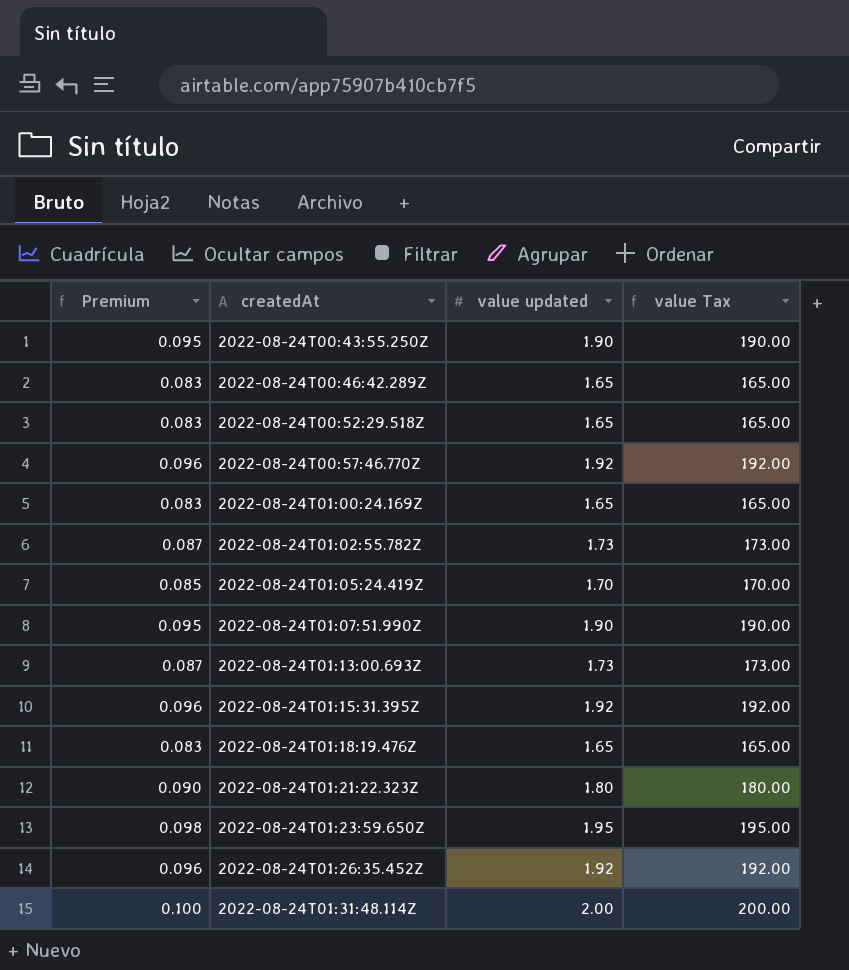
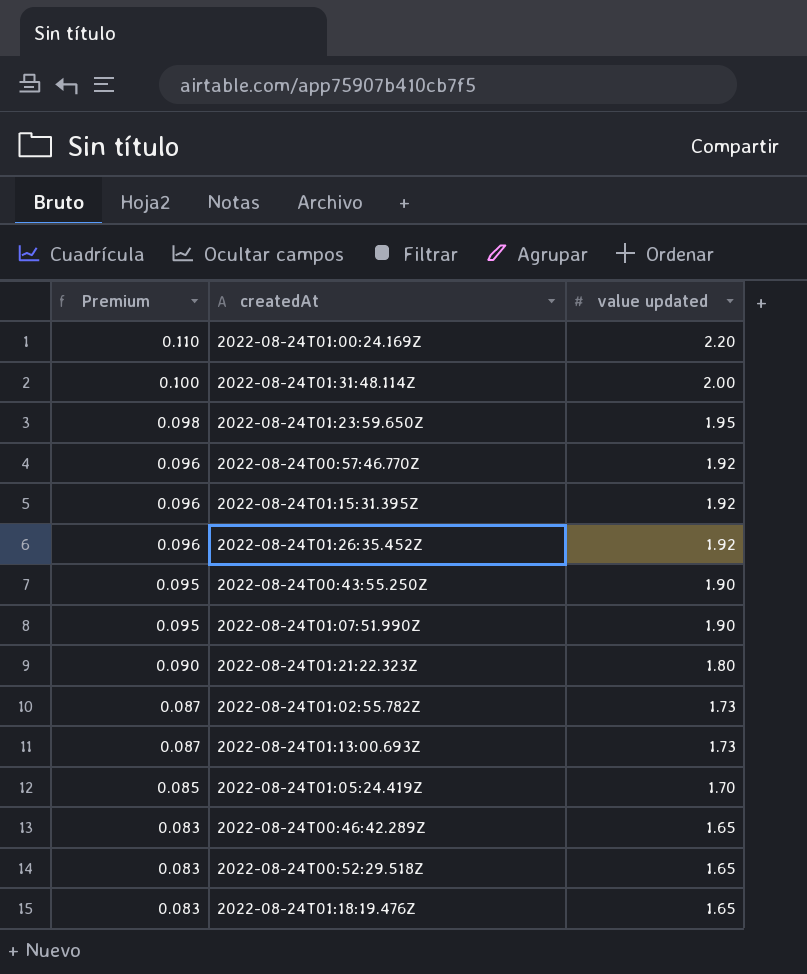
row order: createdAt ascending -> Premium descending
column value Tax | formula: [value updated] * 100 -> none
2022-08-24T01:00:24.169Z | Premium: 0.083 -> 0.110
2022-08-24T01:00:24.169Z | value updated: 1.65 -> 2.20

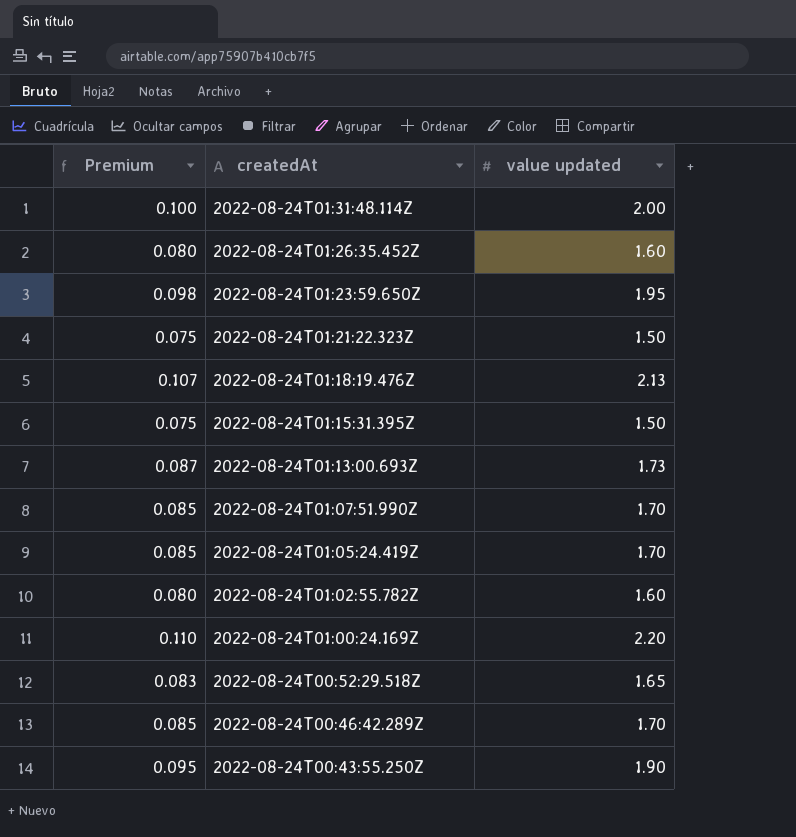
row order: Premium descending -> createdAt descending
row 2022-08-24T00:57:46.770Z: 0.096 | 1.92 -> none
2022-08-24T01:26:35.452Z | Premium: 0.096 -> 0.080
2022-08-24T01:26:35.452Z | value updated: 1.92 -> 1.60
2022-08-24T01:21:22.323Z | Premium: 0.090 -> 0.075
2022-08-24T01:21:22.323Z | value updated: 1.80 -> 1.50
2022-08-24T01:18:19.476Z | Premium: 0.083 -> 0.107
2022-08-24T01:18:19.476Z | value updated: 1.65 -> 2.13
2022-08-24T01:15:31.395Z | Premium: 0.096 -> 0.075
2022-08-24T01:15:31.395Z | value updated: 1.92 -> 1.50
2022-08-24T01:07:51.990Z | Premium: 0.095 -> 0.085
2022-08-24T01:07:51.990Z | value updated: 1.90 -> 1.70
2022-08-24T01:02:55.782Z | Premium: 0.087 -> 0.080
2022-08-24T01:02:55.782Z | value updated: 1.73 -> 1.60
2022-08-24T00:46:42.289Z | Premium: 0.083 -> 0.085
2022-08-24T00:46:42.289Z | value updated: 1.65 -> 1.70

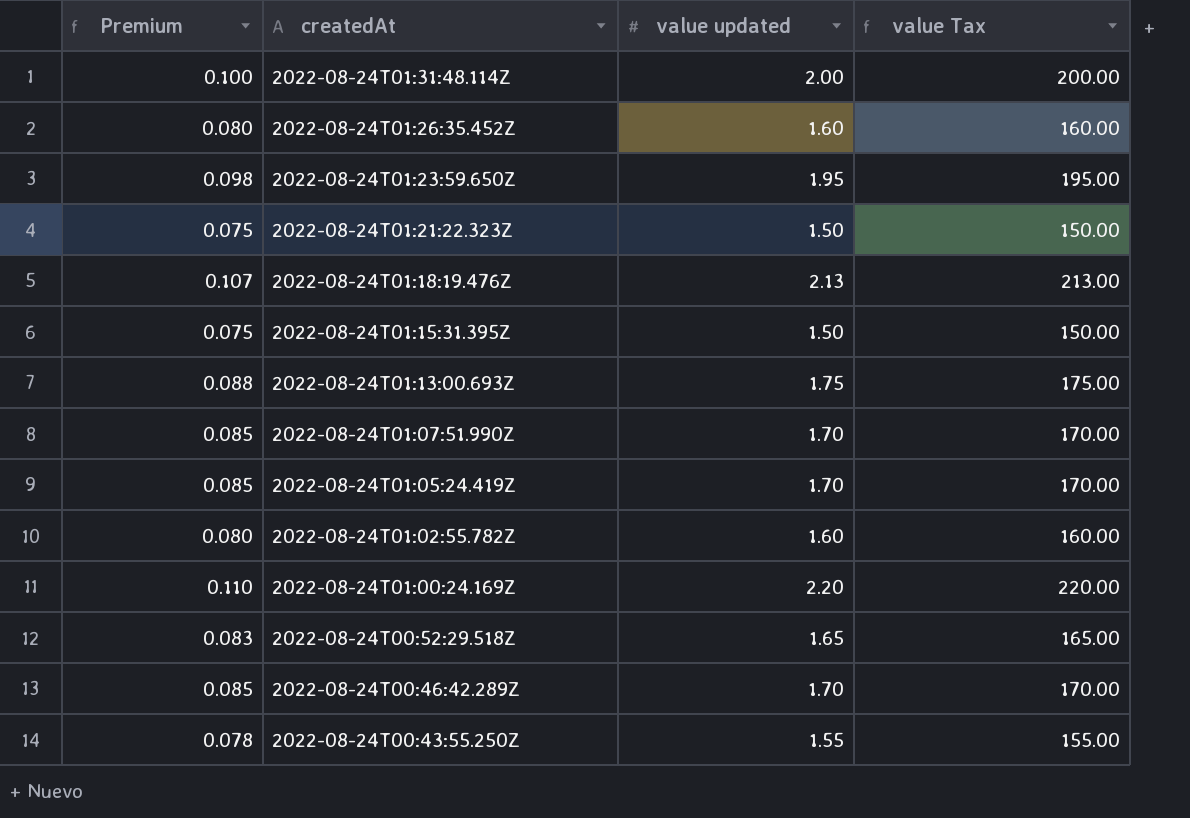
column value Tax | formula: none -> [value updated] * 100
2022-08-24T01:13:00.693Z | Premium: 0.087 -> 0.088
2022-08-24T01:13:00.693Z | value updated: 1.73 -> 1.75
2022-08-24T00:43:55.250Z | Premium: 0.095 -> 0.078
2022-08-24T00:43:55.250Z | value updated: 1.90 -> 1.55

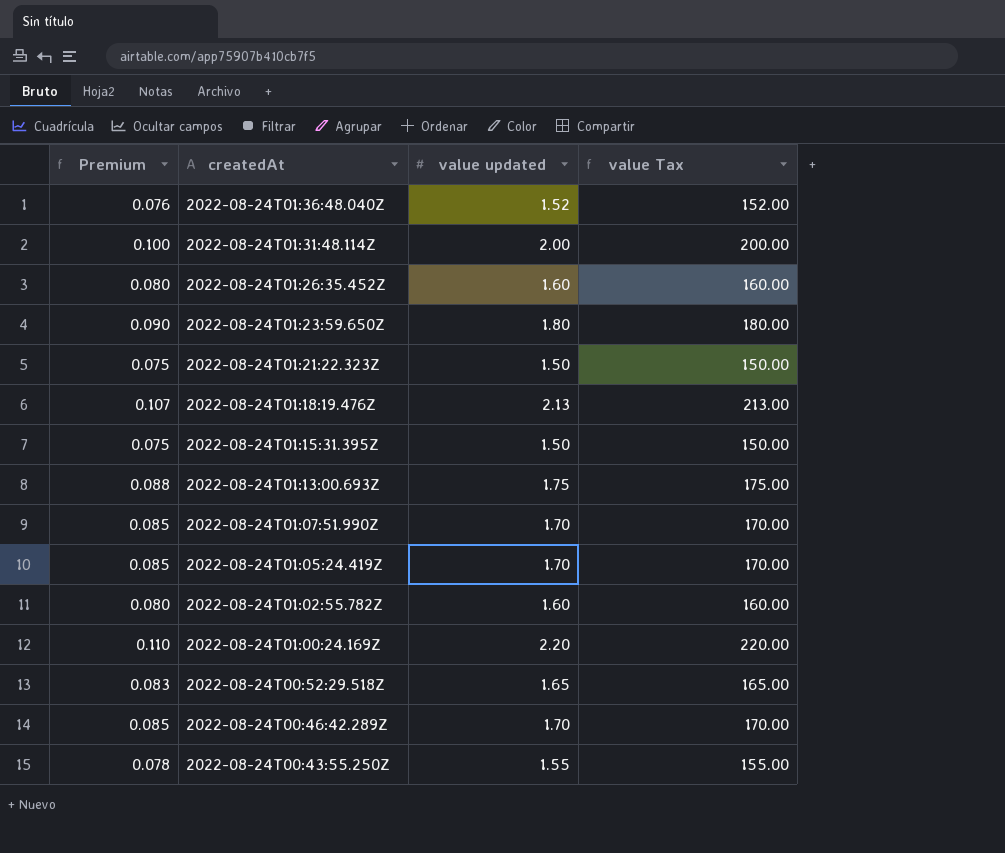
row 2022-08-24T01:36:48.040Z: none -> 0.076 | 1.52 | 152.00
2022-08-24T01:23:59.650Z | Premium: 0.098 -> 0.090
2022-08-24T01:23:59.650Z | value updated: 1.95 -> 1.80
2022-08-24T01:23:59.650Z | value Tax: 195.00 -> 180.00

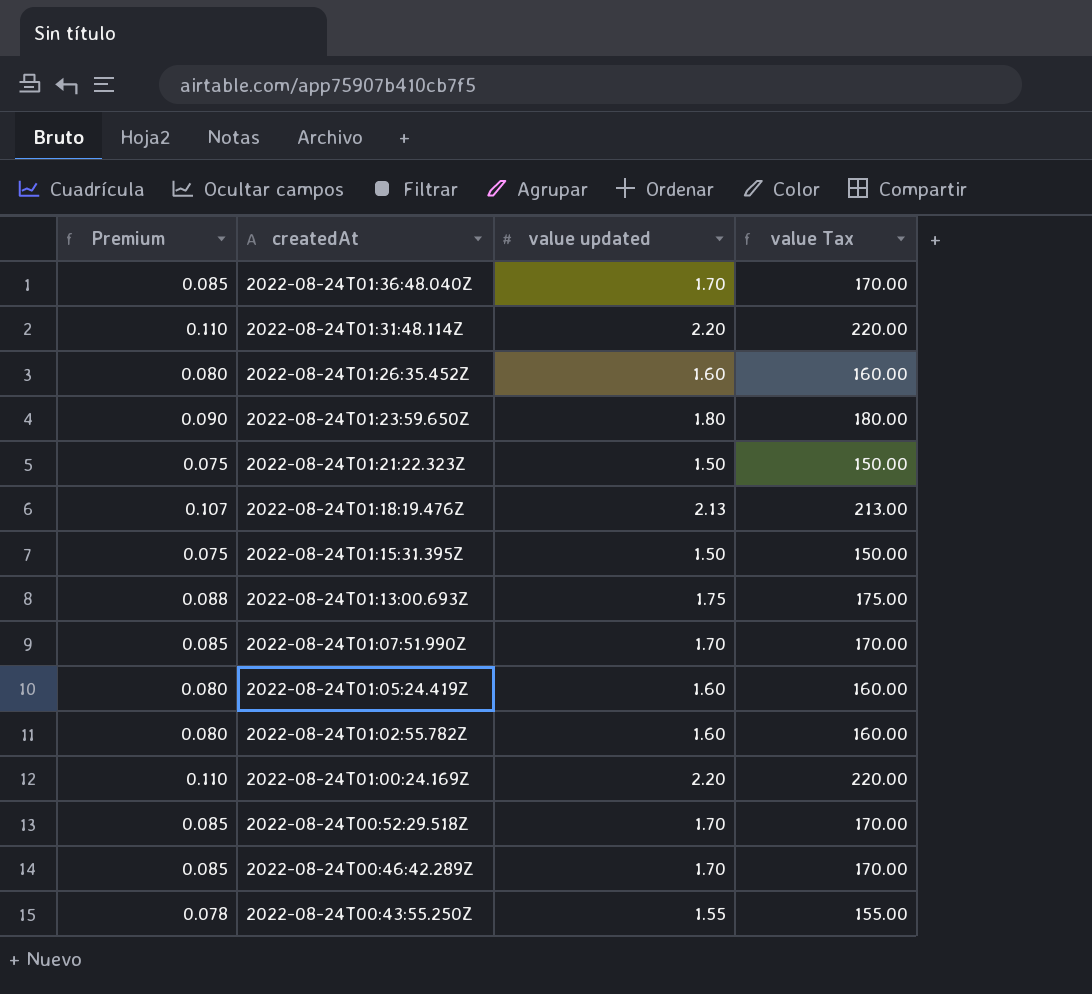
2022-08-24T01:36:48.040Z | Premium: 0.076 -> 0.085
2022-08-24T01:36:48.040Z | value updated: 1.52 -> 1.70
2022-08-24T01:36:48.040Z | value Tax: 152.00 -> 170.00
2022-08-24T01:31:48.114Z | Premium: 0.100 -> 0.110
2022-08-24T01:31:48.114Z | value updated: 2.00 -> 2.20
2022-08-24T01:31:48.114Z | value Tax: 200.00 -> 220.00
2022-08-24T01:05:24.419Z | Premium: 0.085 -> 0.080
2022-08-24T01:05:24.419Z | value updated: 1.70 -> 1.60
2022-08-24T01:05:24.419Z | value Tax: 170.00 -> 160.00
2022-08-24T00:52:29.518Z | Premium: 0.083 -> 0.085
2022-08-24T00:52:29.518Z | value updated: 1.65 -> 1.70
2022-08-24T00:52:29.518Z | value Tax: 165.00 -> 170.00

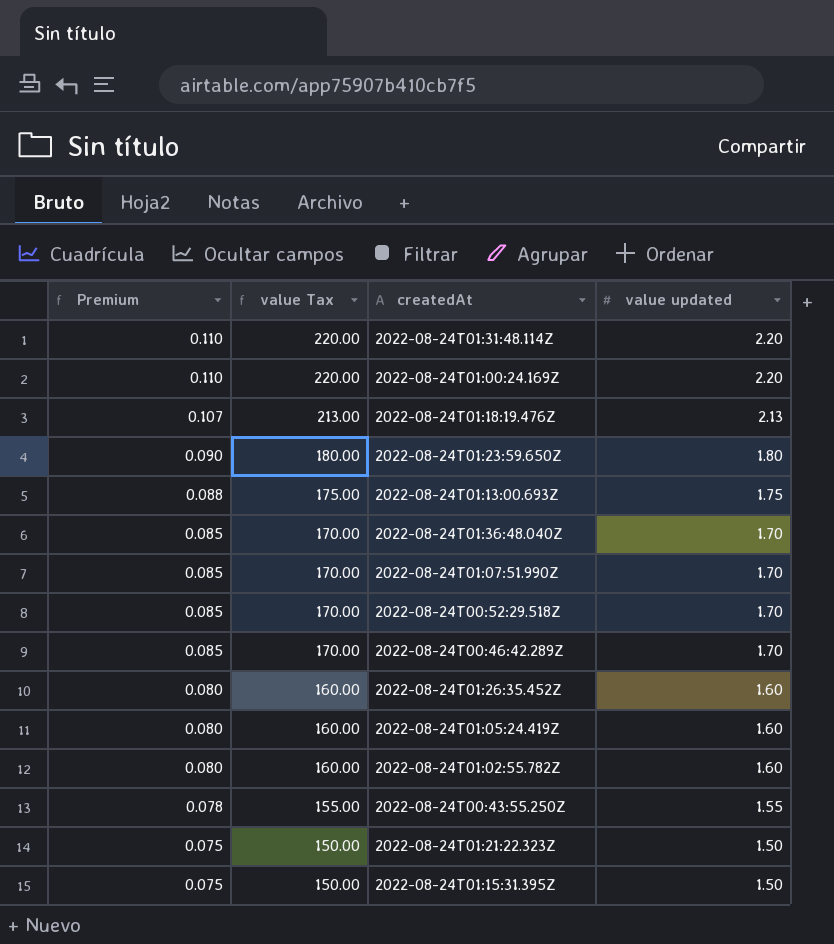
row order: createdAt descending -> Premium descending
column value Tax | position: 4 -> 2

